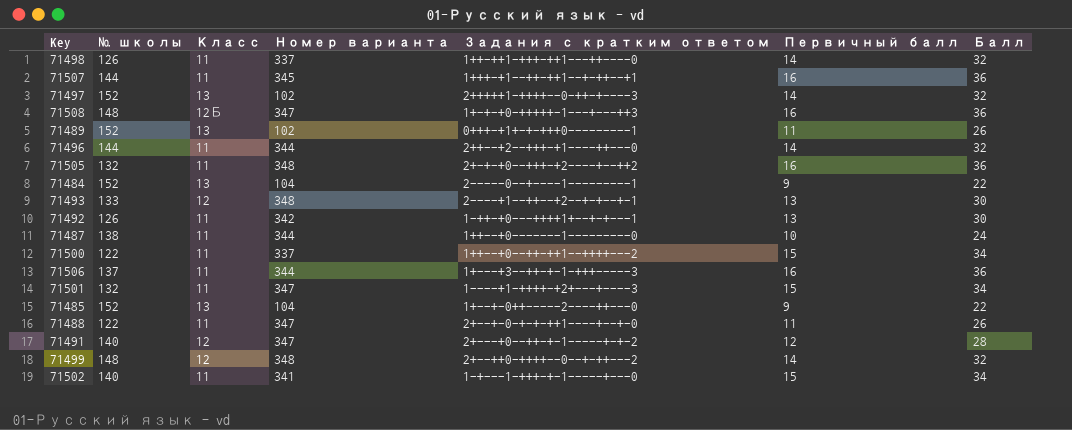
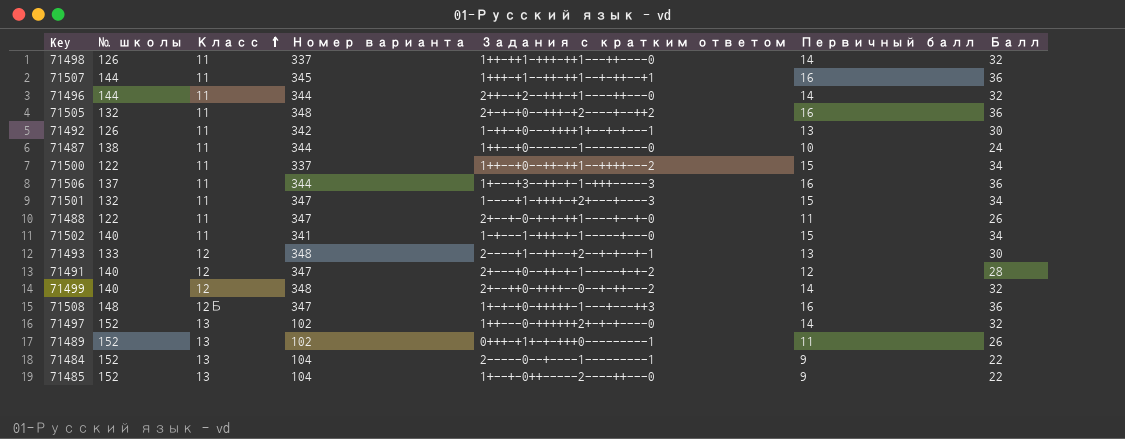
row order: none -> Класс ascending
71499 | № школы: 148 -> 140
71497 | Задания с кратким ответом: 2+++++1-++++--0-++-+----3 -> 1++---0-++++++2+-+-+----0

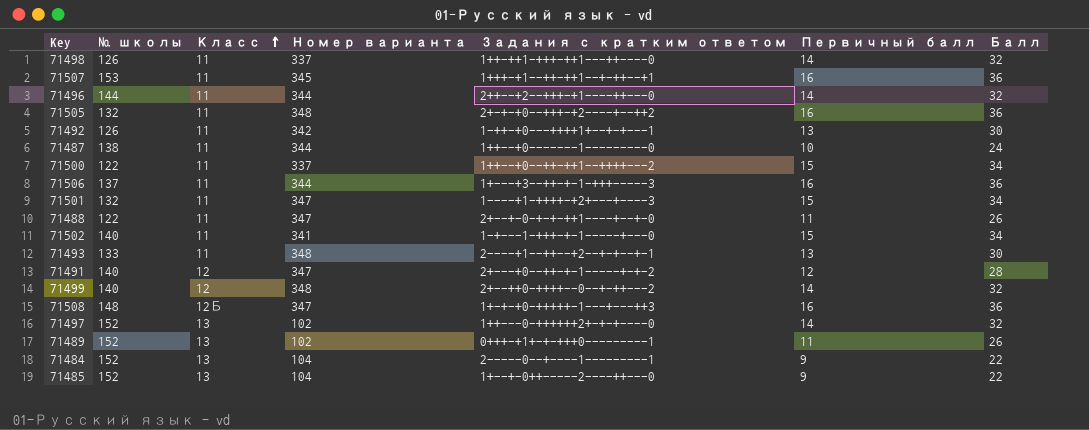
71507 | № школы: 144 -> 153
71493 | Класс: 12 -> 11

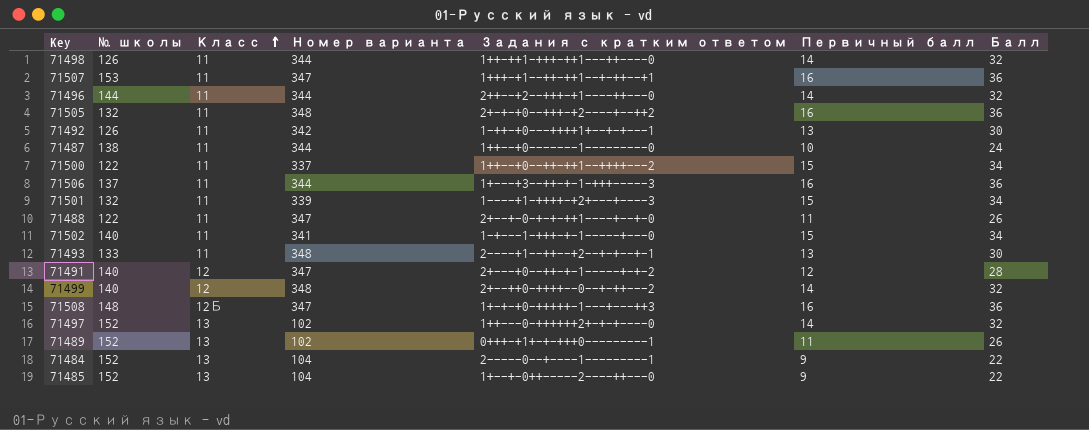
71498 | Номер варианта: 337 -> 344
71507 | Номер варианта: 345 -> 347
71501 | Номер варианта: 347 -> 339

